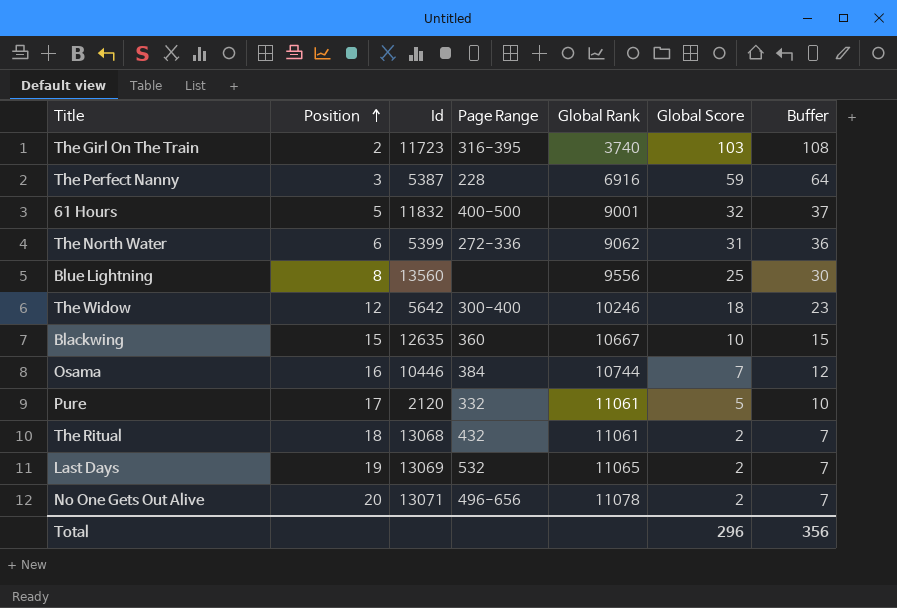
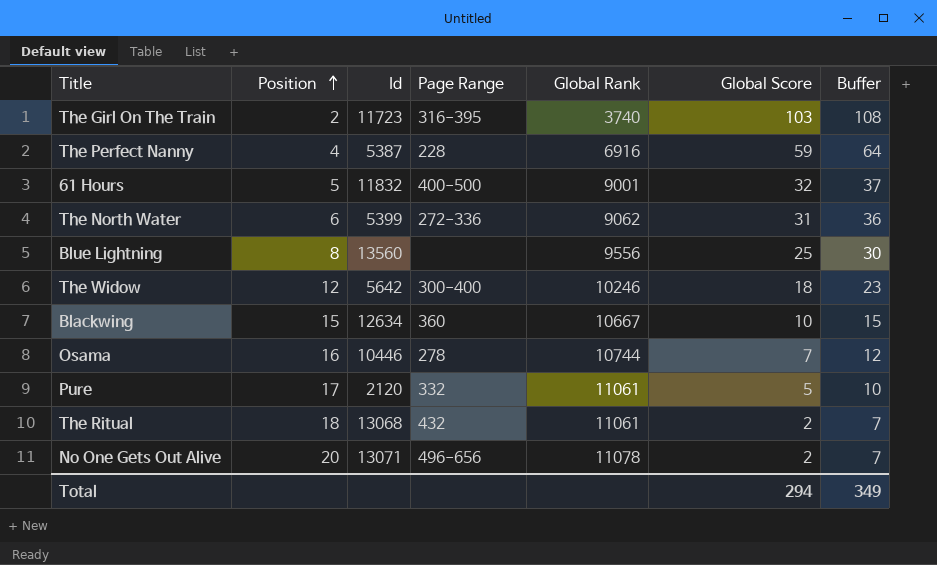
row Last Days: 19 | 13069 | 532 | 11065 | 2 | 7 -> none
The Perfect Nanny | Position: 3 -> 4
Blackwing | Id: 12635 -> 12634
Osama | Page Range: 384 -> 278
Total | Global Score: 296 -> 294
Total | Buffer: 356 -> 349

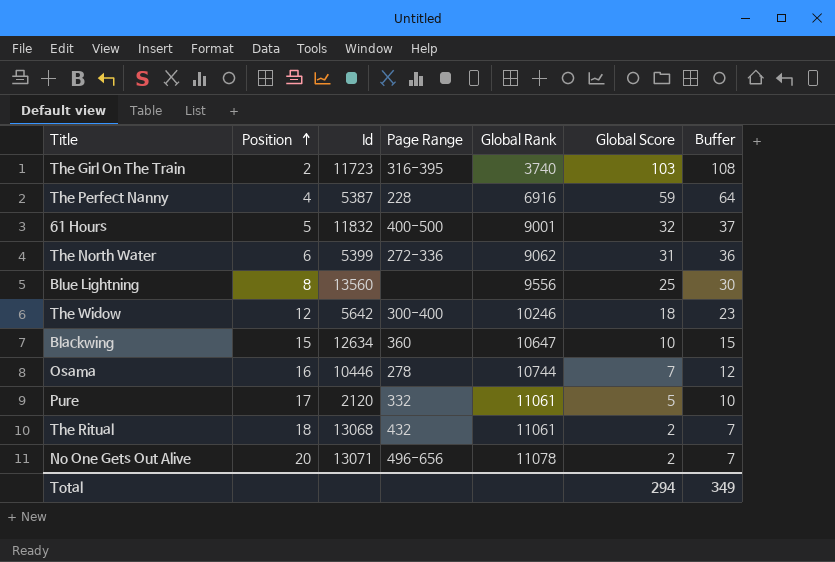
Blackwing | Global Rank: 10667 -> 10647

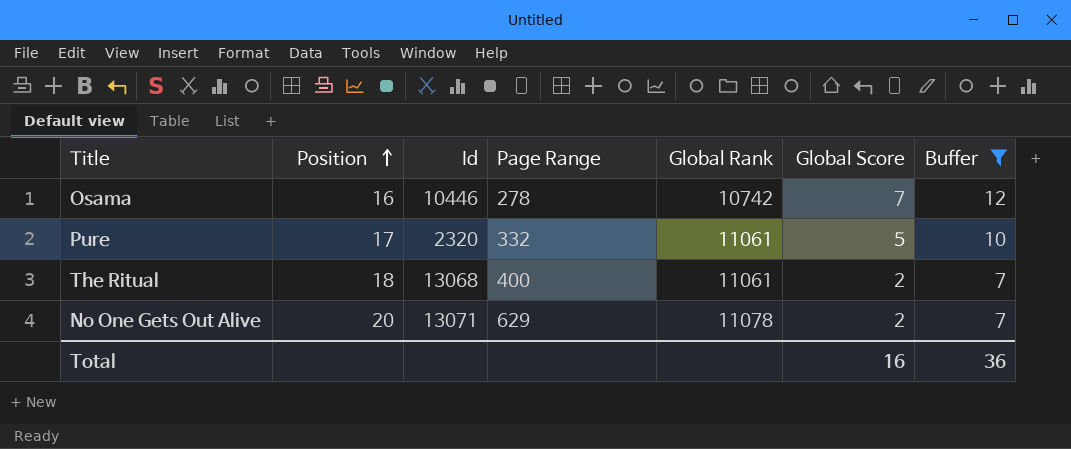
filter: none -> Buffer <= 12
Osama | Global Rank: 10744 -> 10742
Pure | Id: 2120 -> 2320
The Ritual | Page Range: 432 -> 400
No One Gets Out Alive | Page Range: 496-656 -> 629
Total | Global Score: 294 -> 16
Total | Buffer: 349 -> 36

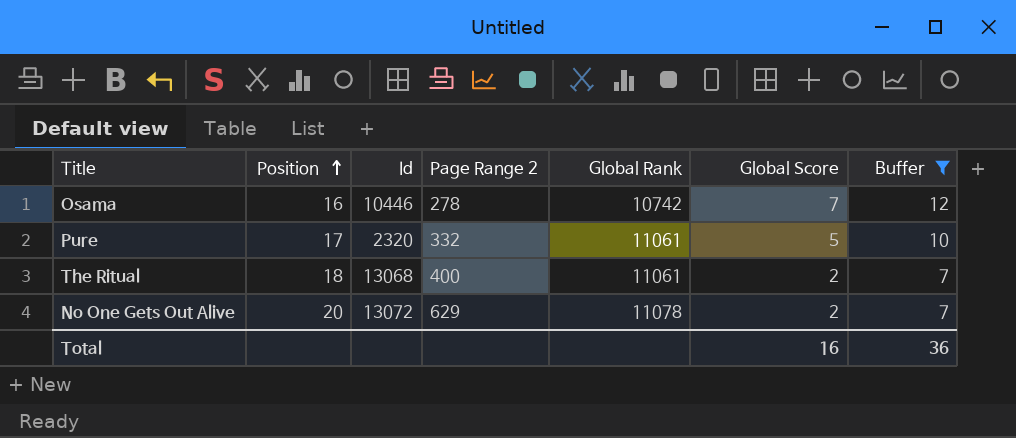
column name: Page Range -> Page Range 2
No One Gets Out Alive | Id: 13071 -> 13072

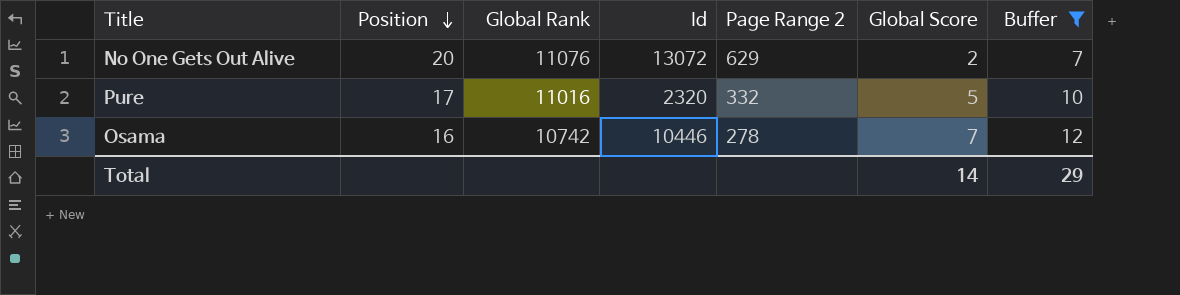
row order: Position ascending -> Position descending
column Global Rank | position: 5 -> 3
row The Ritual: 18 | 13068 | 400 | 11061 | 2 | 7 -> none
No One Gets Out Alive | Global Rank: 11078 -> 11076
Pure | Global Rank: 11061 -> 11016
Total | Global Score: 16 -> 14
Total | Buffer: 36 -> 29

